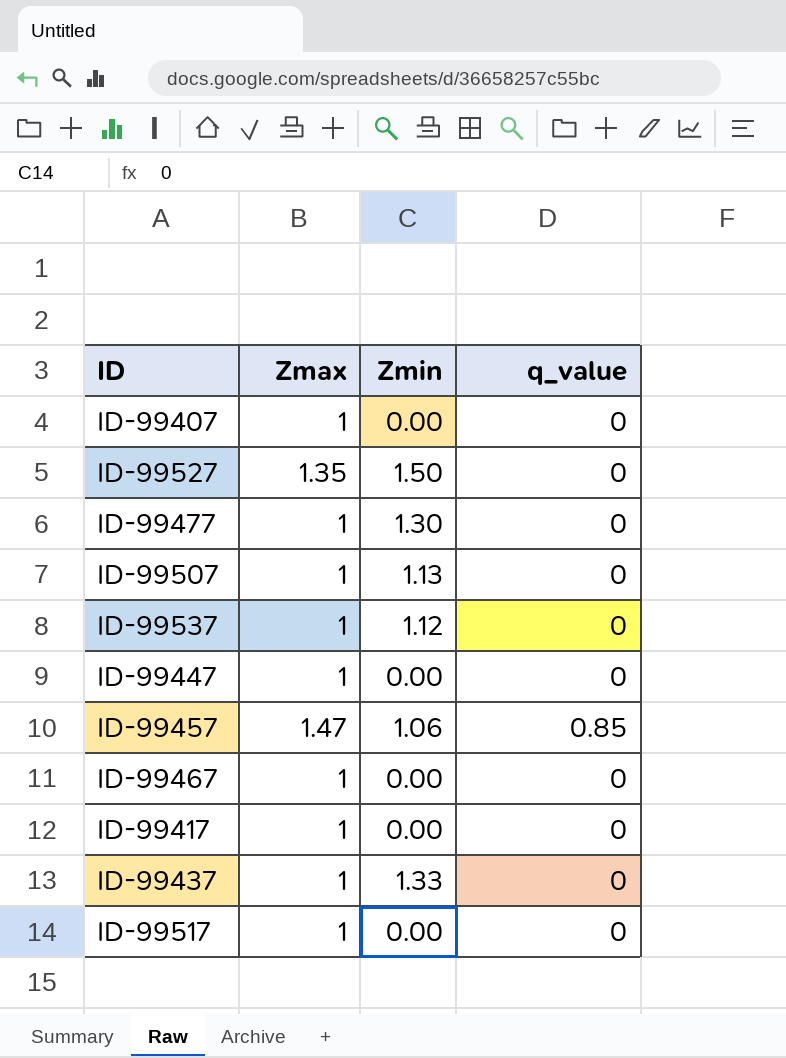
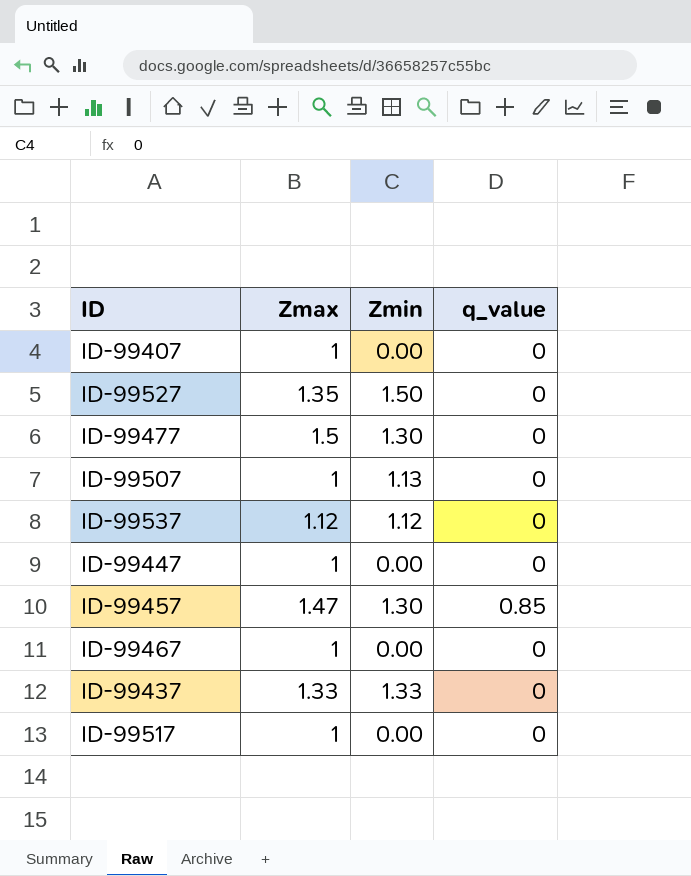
row ID-99417: 1 | 0.00 | 0 -> none
ID-99477 | Zmax: 1 -> 1.5
ID-99537 | Zmax: 1 -> 1.12
ID-99457 | Zmin: 1.06 -> 1.30
ID-99437 | Zmax: 1 -> 1.33

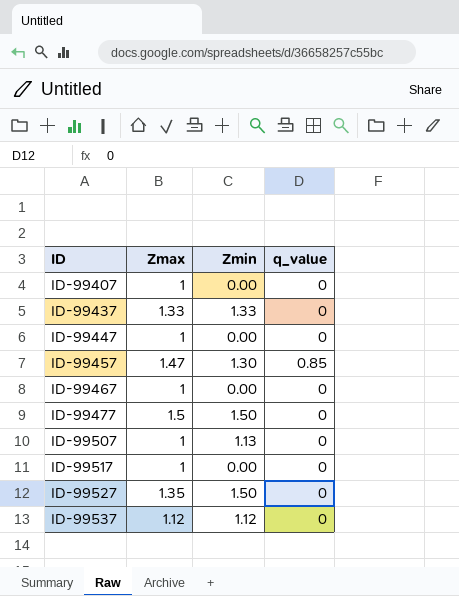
row order: none -> ID ascending
ID-99477 | Zmin: 1.30 -> 1.50

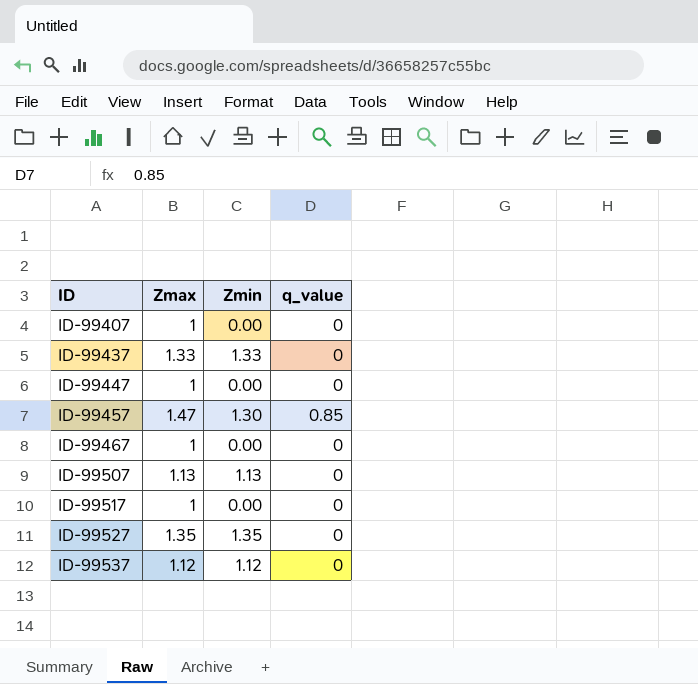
row ID-99477: 1.5 | 1.50 | 0 -> none
ID-99507 | Zmax: 1 -> 1.13
ID-99527 | Zmin: 1.50 -> 1.35

